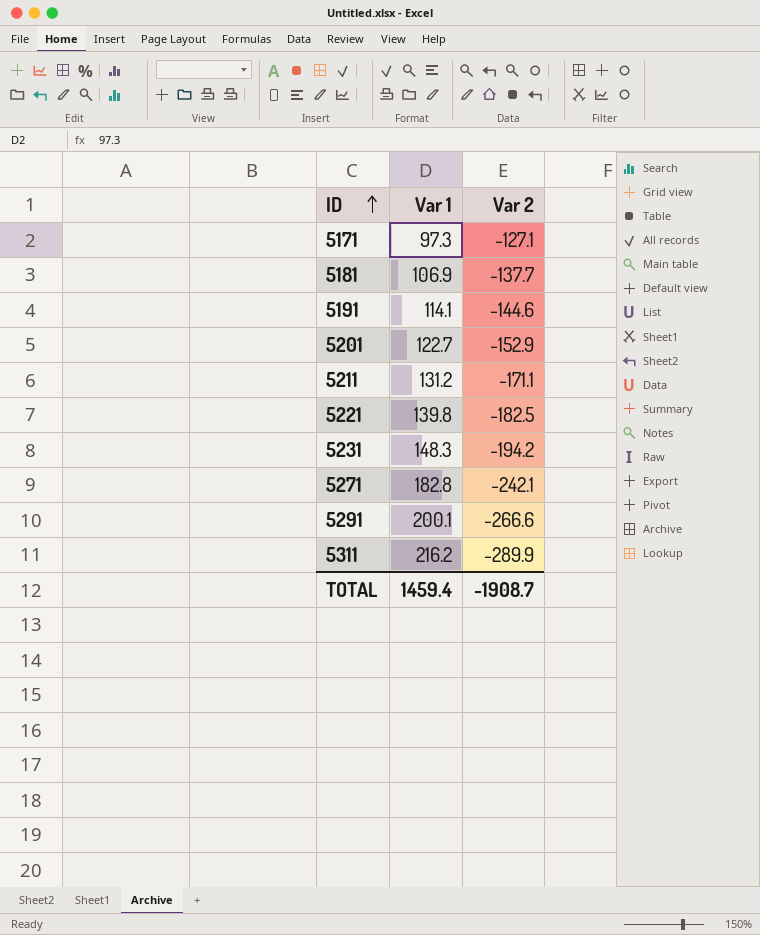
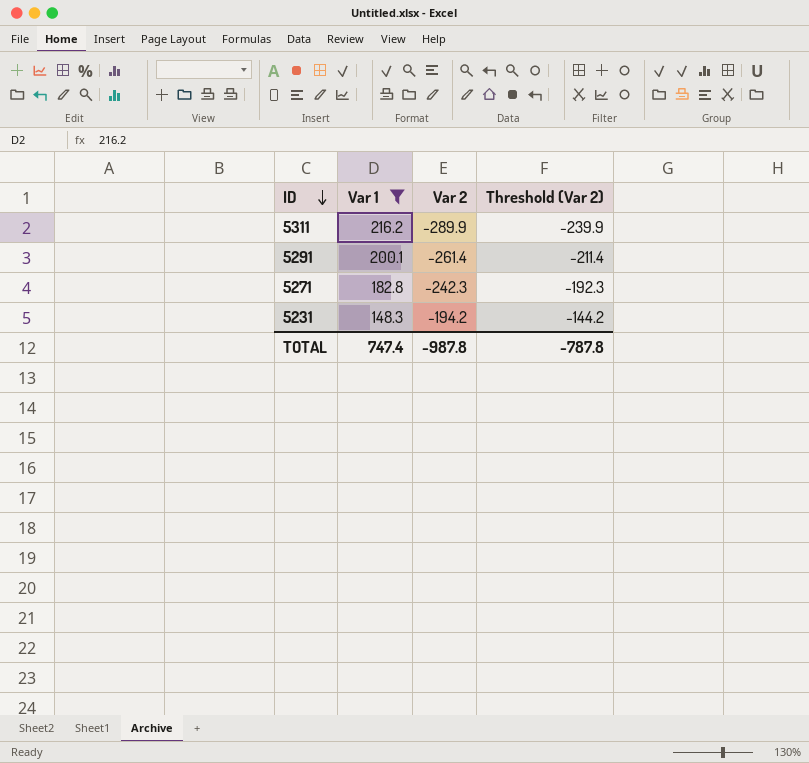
filter: none -> Var 1 >= 148.3
row order: ID ascending -> ID descending
column Threshold (Var 2) | formula: none -> [Var 2] + 50
5291 | Var 2: -266.6 -> -261.4
5271 | Var 2: -242.1 -> -242.3
TOTAL | Var 1: 1459.4 -> 747.4
TOTAL | Var 2: -1908.7 -> -987.8

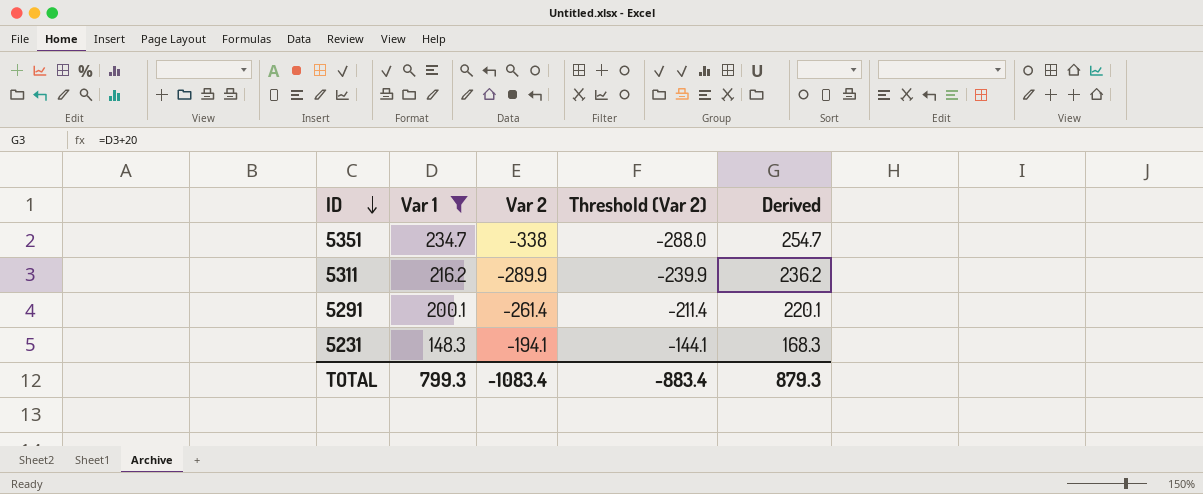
column Derived | formula: none -> [Var 1] + 20
row 5271: 182.8 | -242.3 | -192.3 -> none
row 5351: none -> 234.7 | -338 | -288.0 | 254.7
5231 | Var 2: -194.2 -> -194.1
5231 | Threshold (Var 2): -144.2 -> -144.1
TOTAL | Var 1: 747.4 -> 799.3
TOTAL | Var 2: -987.8 -> -1083.4
TOTAL | Threshold (Var 2): -787.8 -> -883.4

